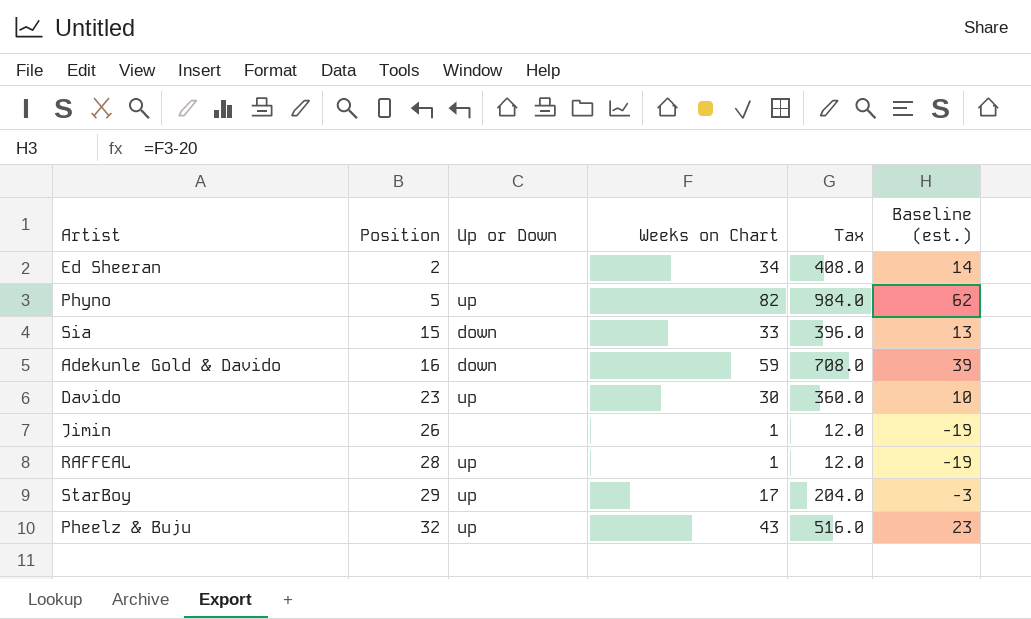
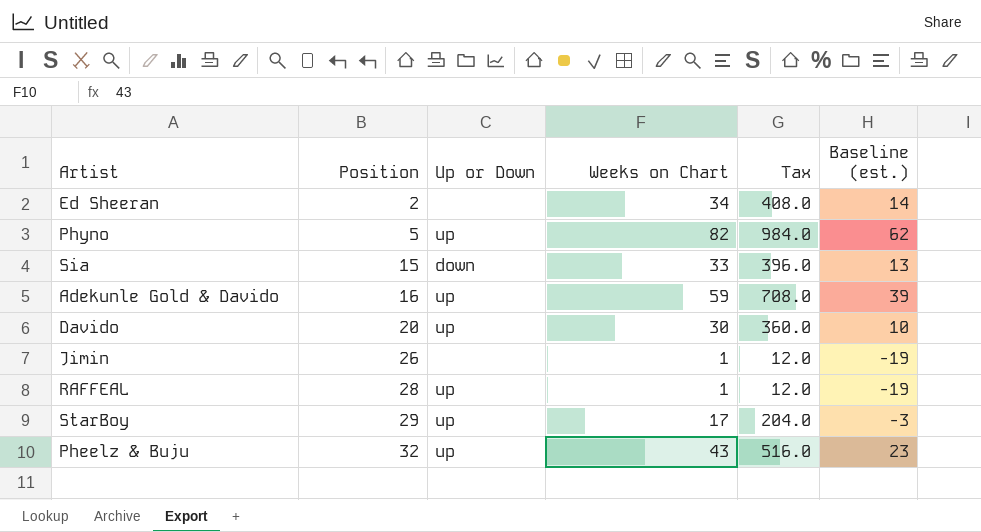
Adekunle Gold & Davido | Up or Down: down -> up
Davido | Position: 23 -> 20

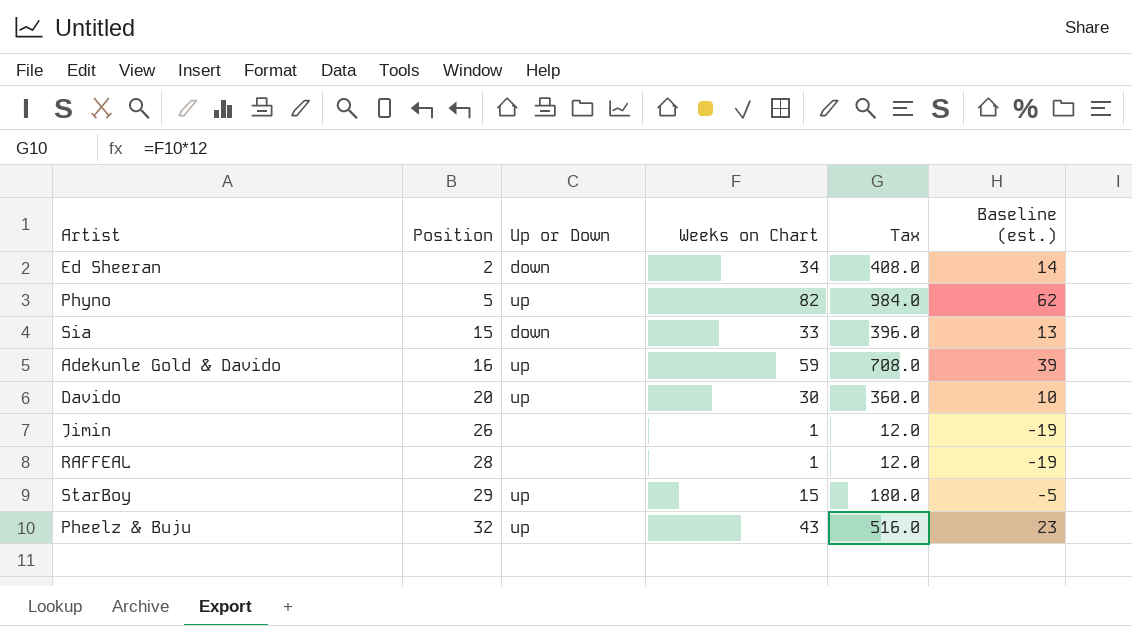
Ed Sheeran | Up or Down: none -> down
RAFFEAL | Up or Down: up -> none
StarBoy | Weeks on Chart: 17 -> 15
StarBoy | Tax: 204.0 -> 180.0
StarBoy | Baseline (est.): -3 -> -5

